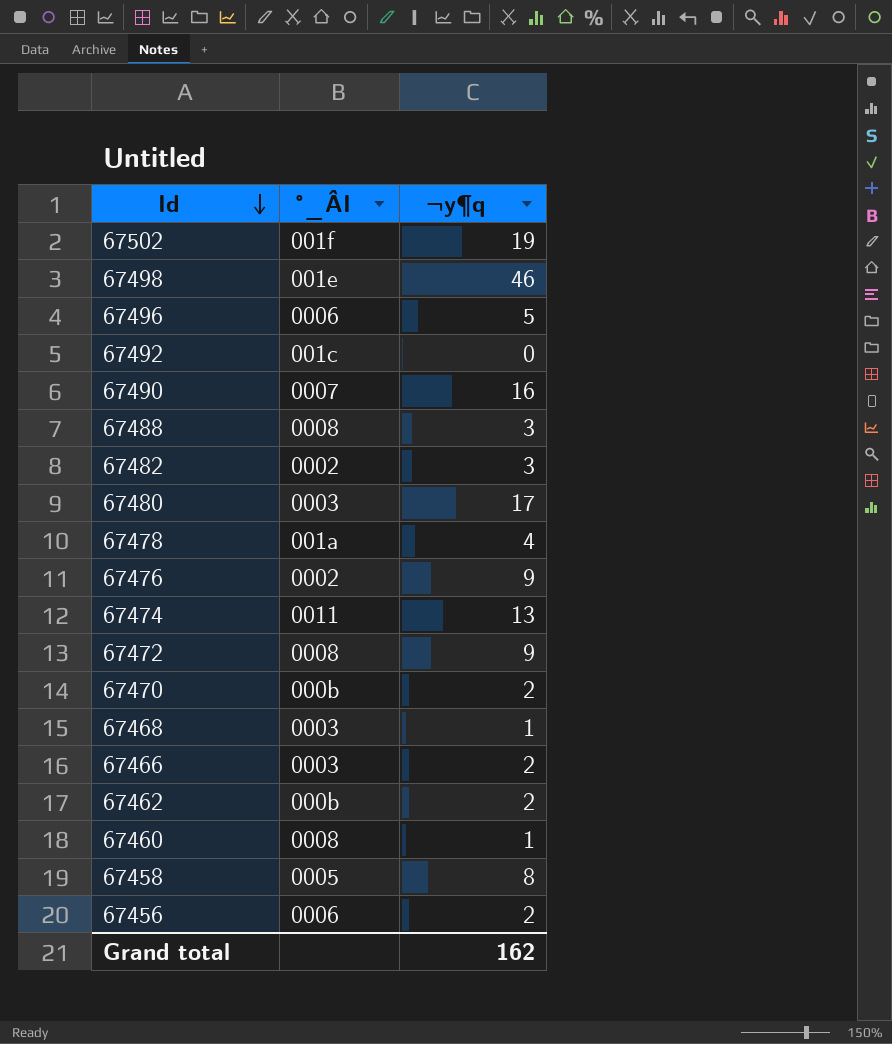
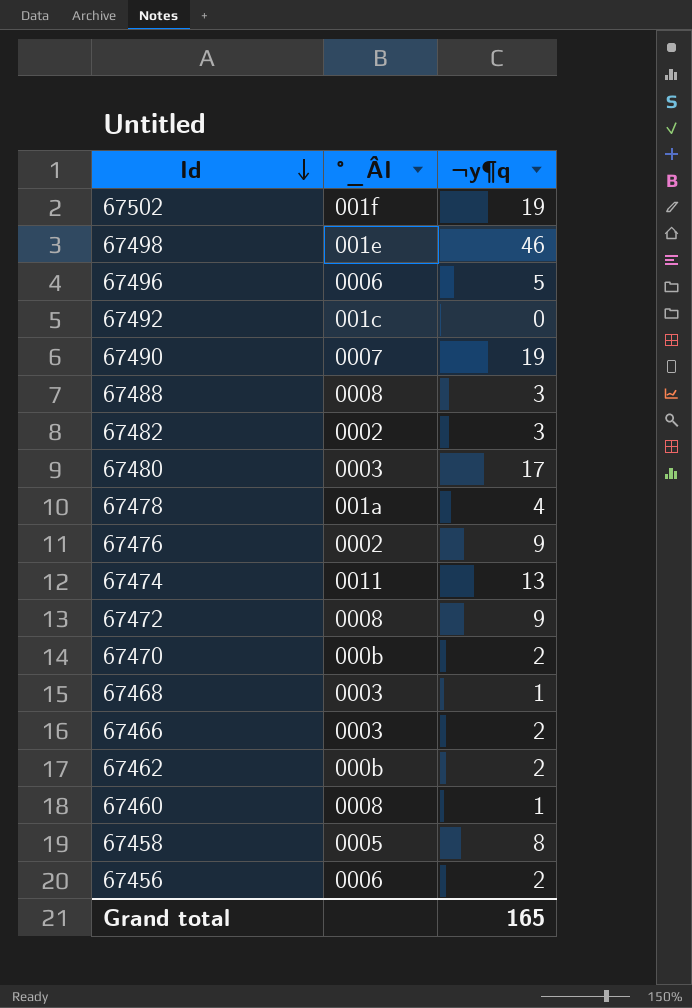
67490 | ¬y¶q: 16 -> 19
Grand total | ¬y¶q: 162 -> 165

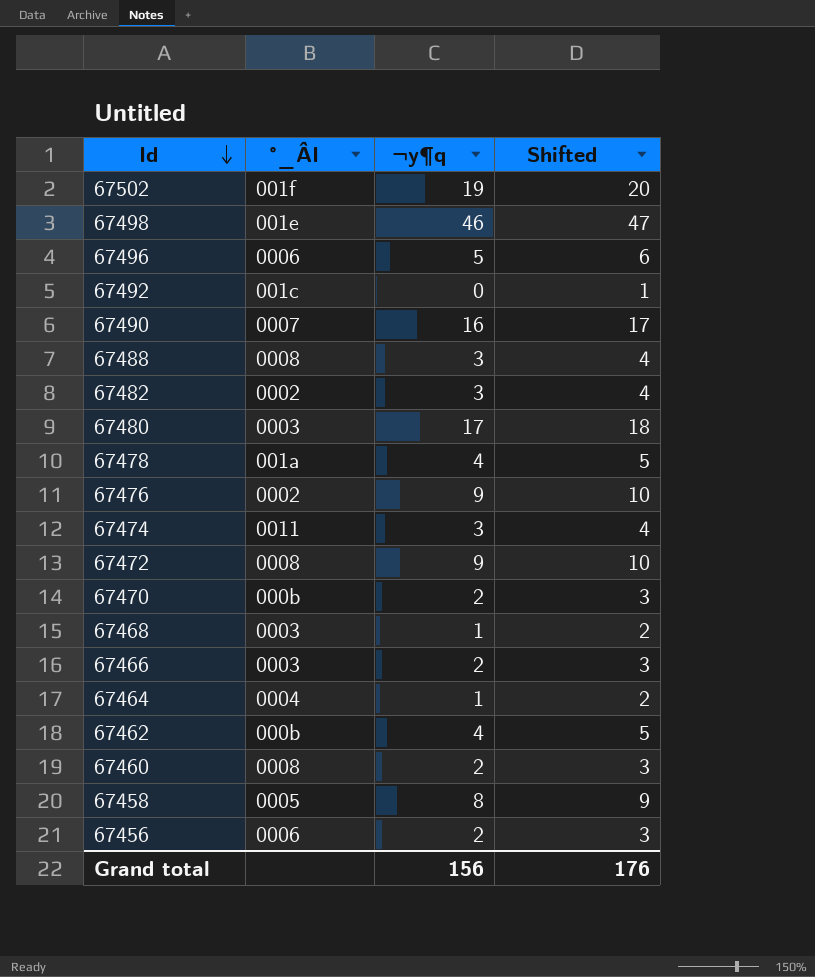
column Shifted | formula: none -> [¬y¶q] + 1
67490 | ¬y¶q: 19 -> 16
67474 | ¬y¶q: 13 -> 3
row 67464: none -> 0004 | 1 | 2
67462 | ¬y¶q: 2 -> 4
67460 | ¬y¶q: 1 -> 2
Grand total | ¬y¶q: 165 -> 156

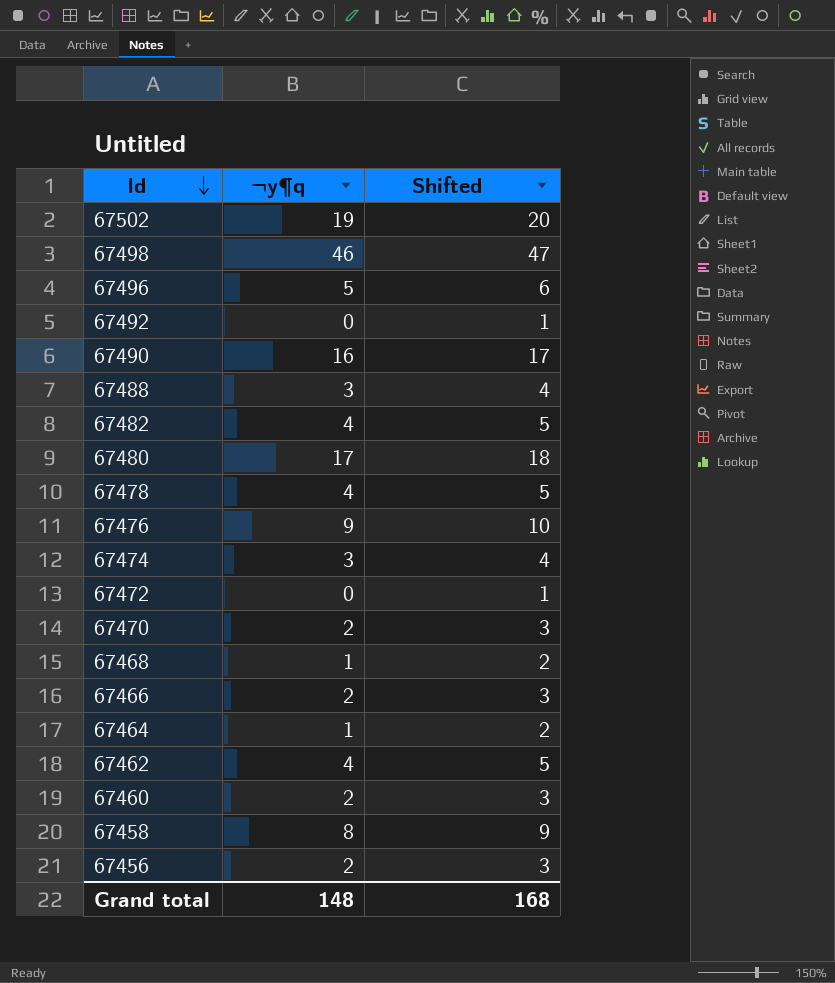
column °_ÂI | position: 2 -> none
67482 | ¬y¶q: 3 -> 4
67482 | Shifted: 4 -> 5
67472 | ¬y¶q: 9 -> 0
67472 | Shifted: 10 -> 1
Grand total | ¬y¶q: 156 -> 148
Grand total | Shifted: 176 -> 168

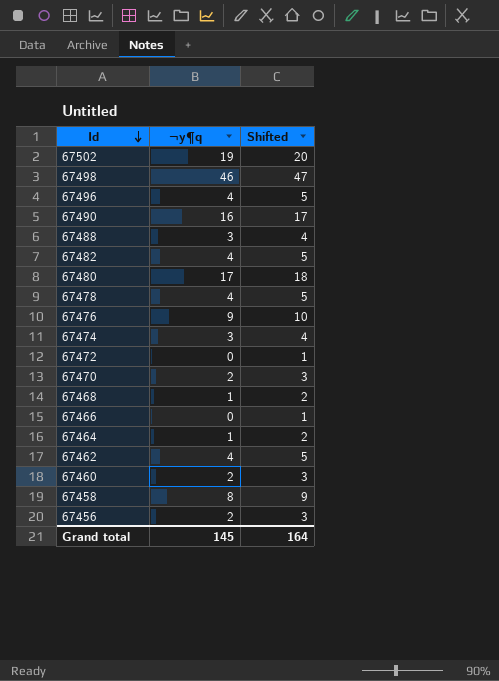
row 67492: 0 | 1 -> none
67496 | ¬y¶q: 5 -> 4
67496 | Shifted: 6 -> 5
67466 | ¬y¶q: 2 -> 0
67466 | Shifted: 3 -> 1
Grand total | ¬y¶q: 148 -> 145
Grand total | Shifted: 168 -> 164

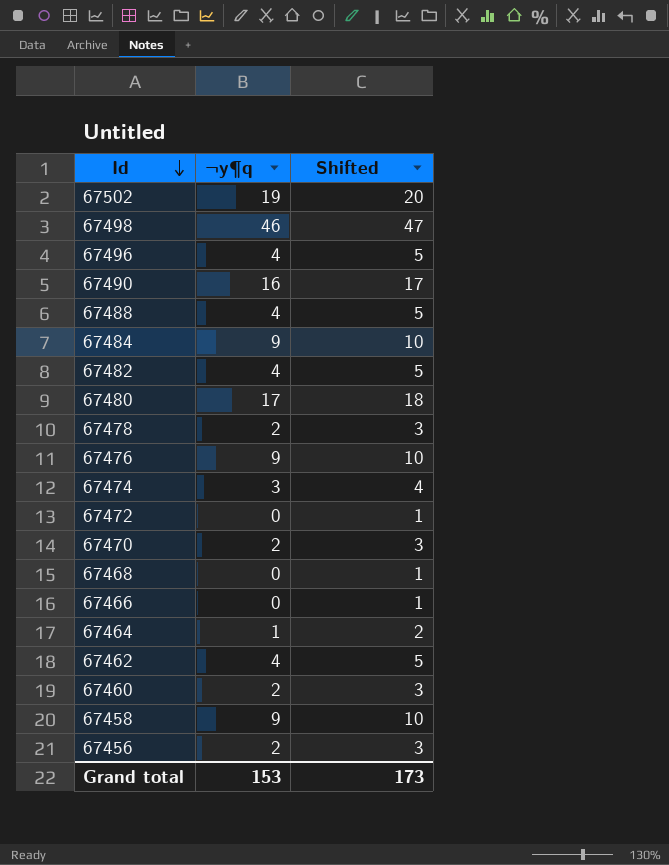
67488 | ¬y¶q: 3 -> 4
67488 | Shifted: 4 -> 5
row 67484: none -> 9 | 10
67478 | ¬y¶q: 4 -> 2
67478 | Shifted: 5 -> 3
67468 | ¬y¶q: 1 -> 0
67468 | Shifted: 2 -> 1
67458 | ¬y¶q: 8 -> 9
67458 | Shifted: 9 -> 10
Grand total | ¬y¶q: 145 -> 153
Grand total | Shifted: 164 -> 173

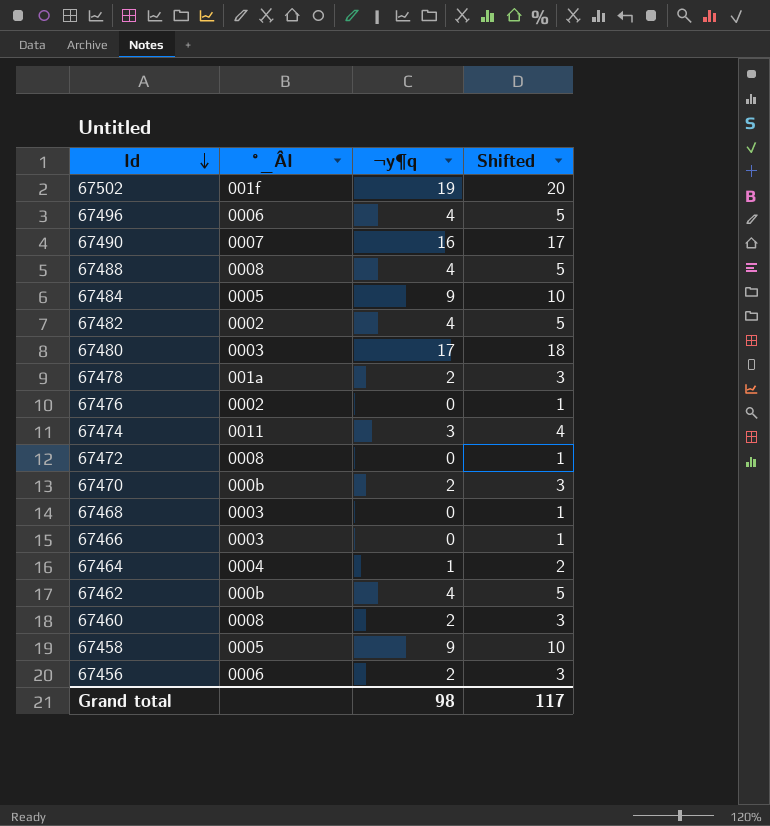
column °_ÂI | position: none -> 2
row 67498: 46 | 47 -> none
67476 | ¬y¶q: 9 -> 0
67476 | Shifted: 10 -> 1
Grand total | ¬y¶q: 153 -> 98
Grand total | Shifted: 173 -> 117

